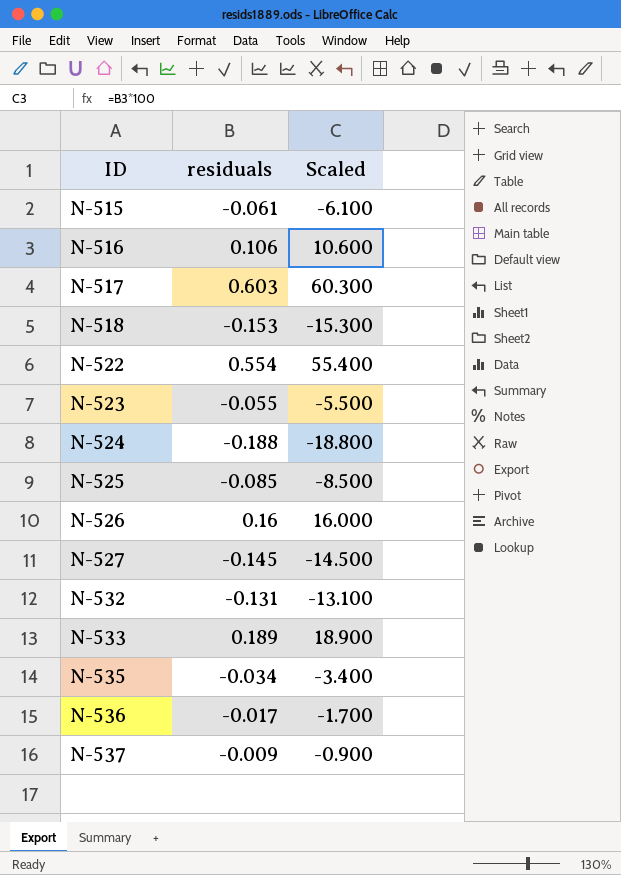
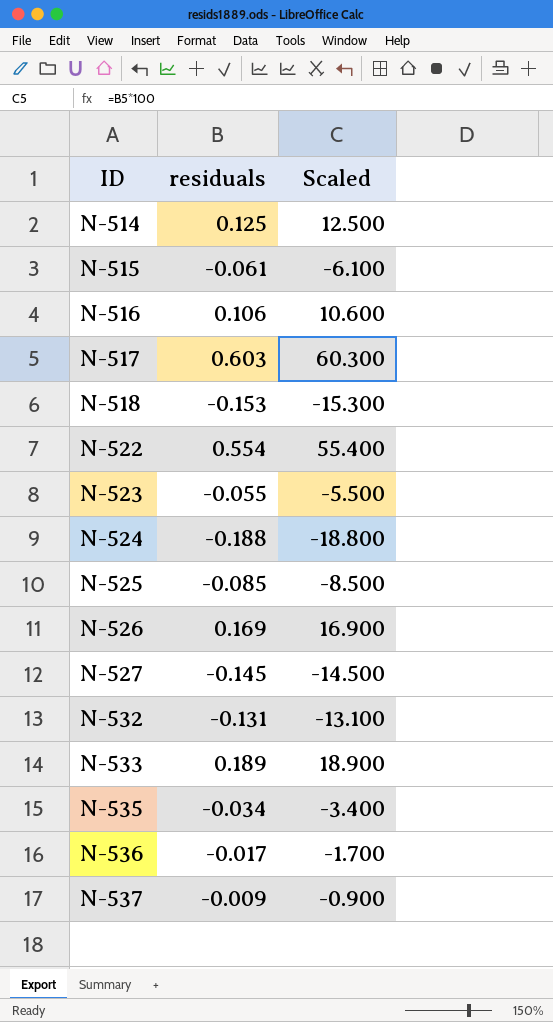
row N-514: none -> 0.125 | 12.500
N-526 | residuals: 0.16 -> 0.169
N-526 | Scaled: 16.000 -> 16.900

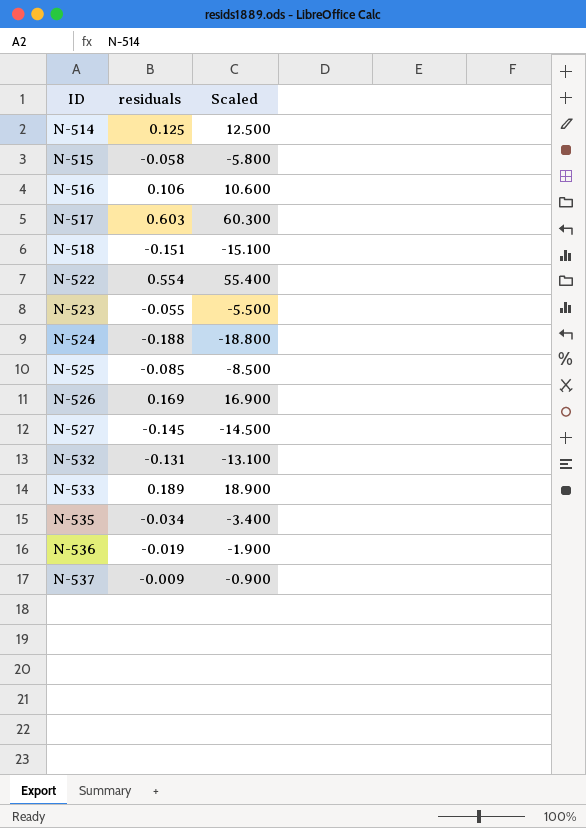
N-515 | residuals: -0.061 -> -0.058
N-515 | Scaled: -6.100 -> -5.800
N-518 | residuals: -0.153 -> -0.151
N-518 | Scaled: -15.300 -> -15.100
N-536 | residuals: -0.017 -> -0.019
N-536 | Scaled: -1.700 -> -1.900

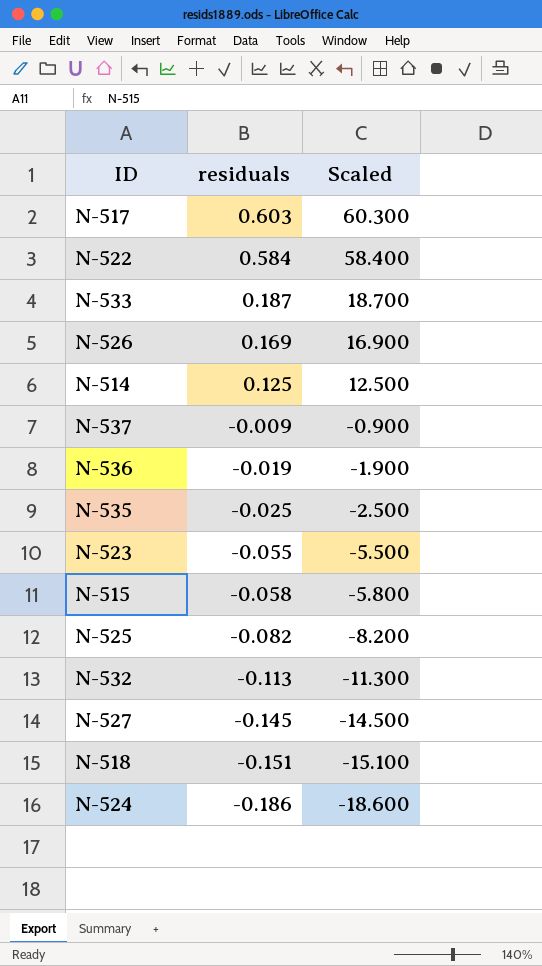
row order: ID ascending -> residuals descending
row N-516: 0.106 | 10.600 -> none
N-522 | residuals: 0.554 -> 0.584
N-522 | Scaled: 55.400 -> 58.400
N-533 | residuals: 0.189 -> 0.187
N-533 | Scaled: 18.900 -> 18.700
N-535 | residuals: -0.034 -> -0.025
N-535 | Scaled: -3.400 -> -2.500
N-525 | residuals: -0.085 -> -0.082
N-525 | Scaled: -8.500 -> -8.200
N-532 | residuals: -0.131 -> -0.113
N-532 | Scaled: -13.100 -> -11.300
N-524 | residuals: -0.188 -> -0.186
N-524 | Scaled: -18.800 -> -18.600

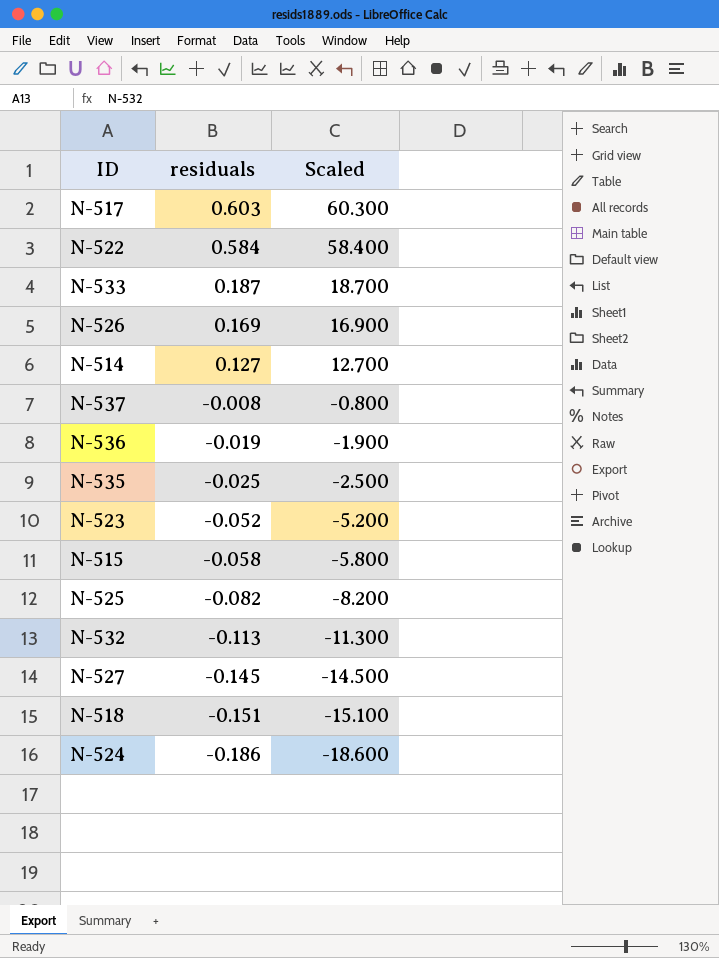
N-514 | residuals: 0.125 -> 0.127
N-514 | Scaled: 12.500 -> 12.700
N-537 | residuals: -0.009 -> -0.008
N-537 | Scaled: -0.900 -> -0.800
N-523 | residuals: -0.055 -> -0.052
N-523 | Scaled: -5.500 -> -5.200

